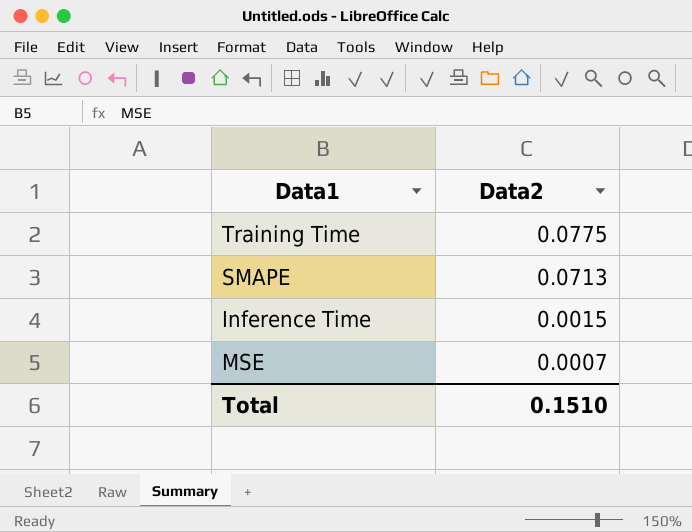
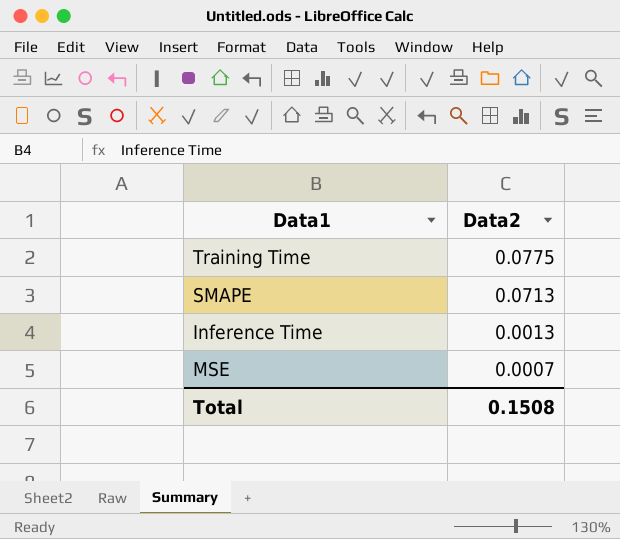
Inference Time | Data2: 0.0015 -> 0.0013
Total | Data2: 0.1510 -> 0.1508

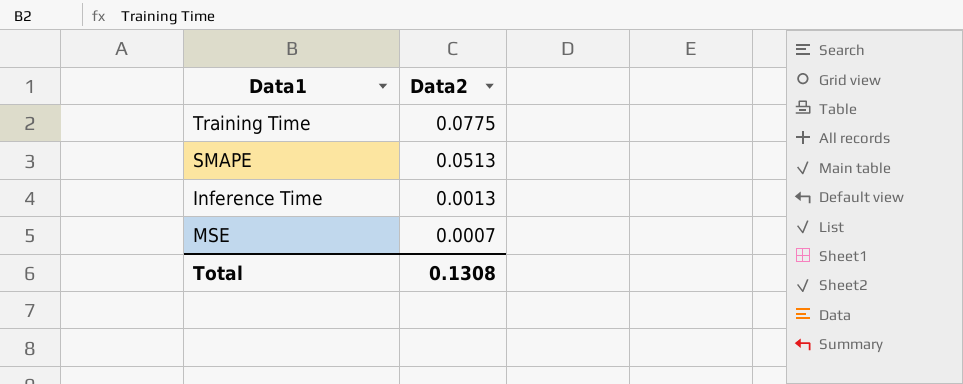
SMAPE | Data2: 0.0713 -> 0.0513
Total | Data2: 0.1508 -> 0.1308

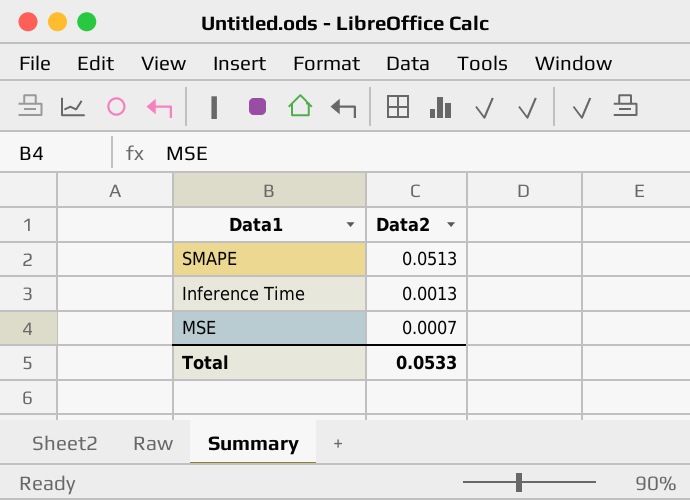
row Training Time: 0.0775 -> none
Total | Data2: 0.1308 -> 0.0533

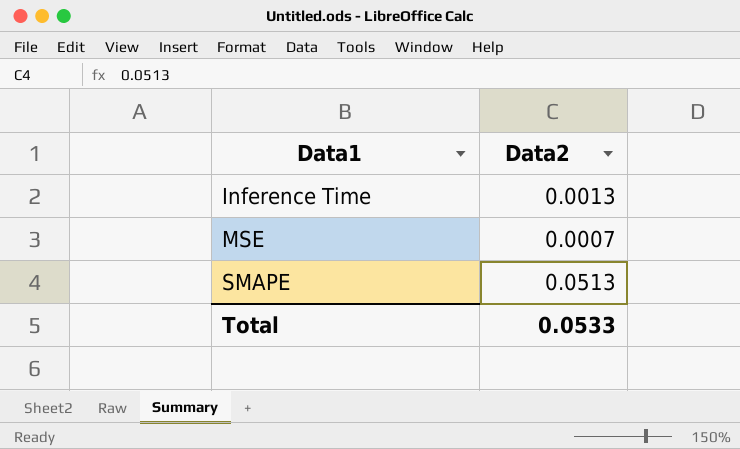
row order: Data2 descending -> Data1 ascending

